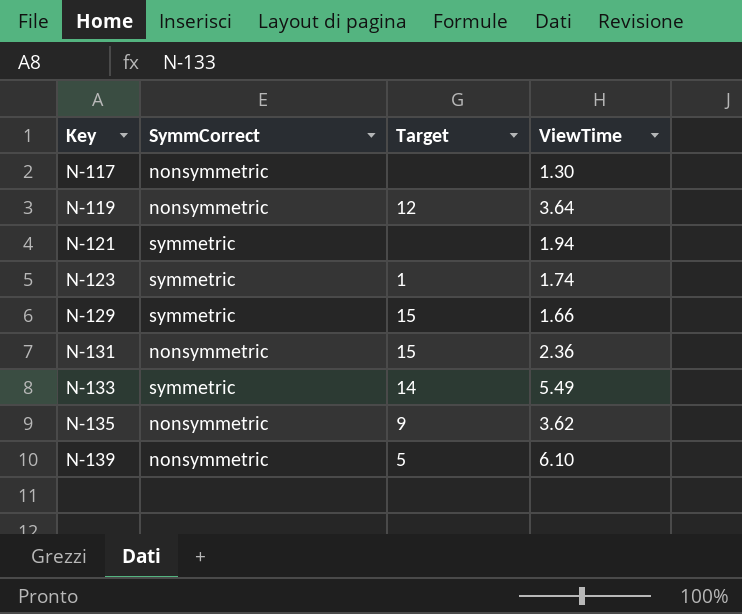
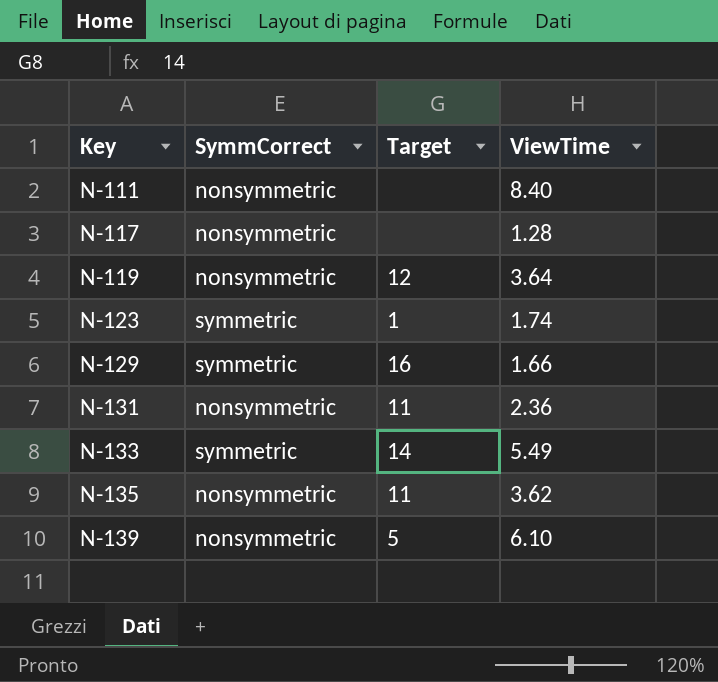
row N-121: symmetric | none | 1.94 -> none
row N-111: none -> nonsymmetric | none | 8.40
N-117 | ViewTime: 1.30 -> 1.28
N-129 | Target: 15 -> 16
N-131 | Target: 15 -> 11
N-135 | Target: 9 -> 11

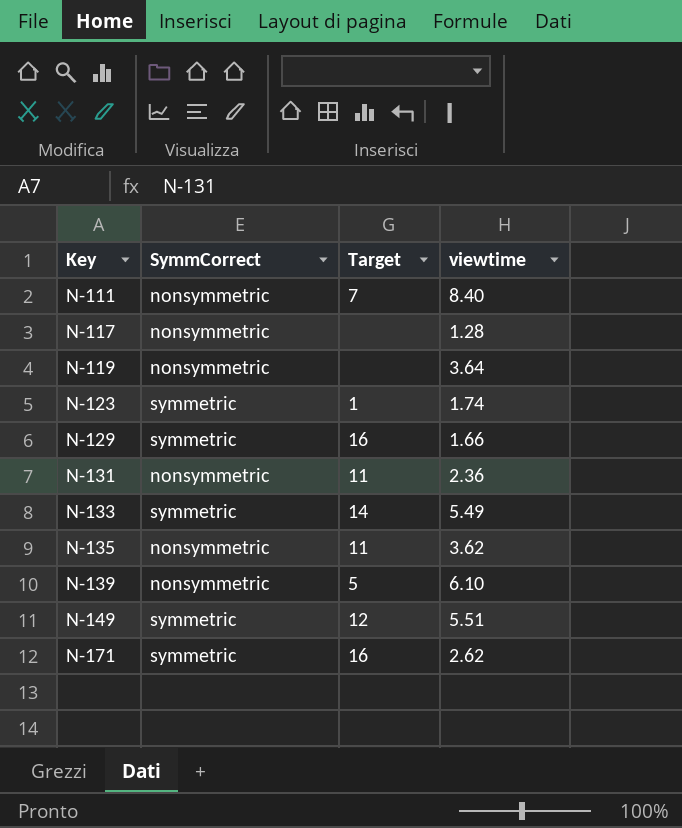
column name: ViewTime -> viewtime
N-111 | Target: none -> 7
N-119 | Target: 12 -> none
row N-149: none -> symmetric | 12 | 5.51
row N-171: none -> symmetric | 16 | 2.62

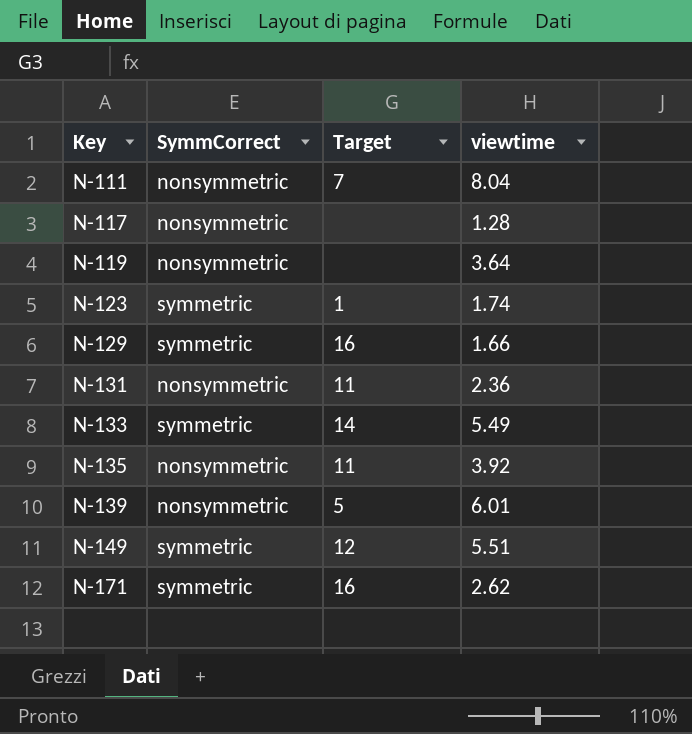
N-111 | viewtime: 8.40 -> 8.04
N-135 | viewtime: 3.62 -> 3.92
N-139 | viewtime: 6.10 -> 6.01

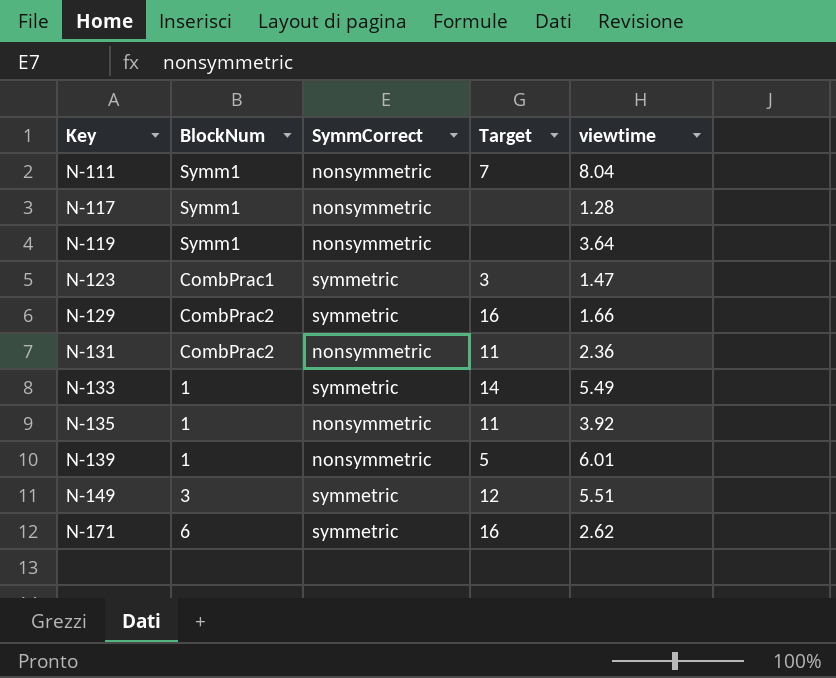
column BlockNum | position: none -> 2
N-123 | Target: 1 -> 3
N-123 | viewtime: 1.74 -> 1.47

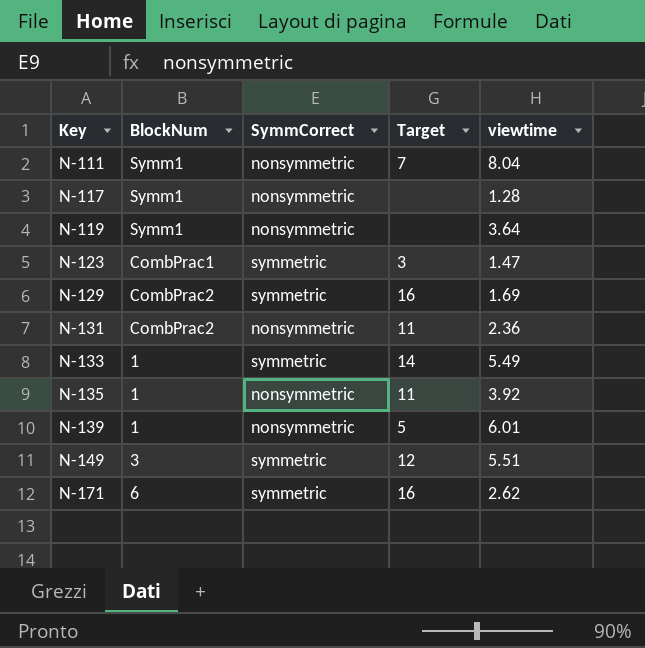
N-129 | viewtime: 1.66 -> 1.69

